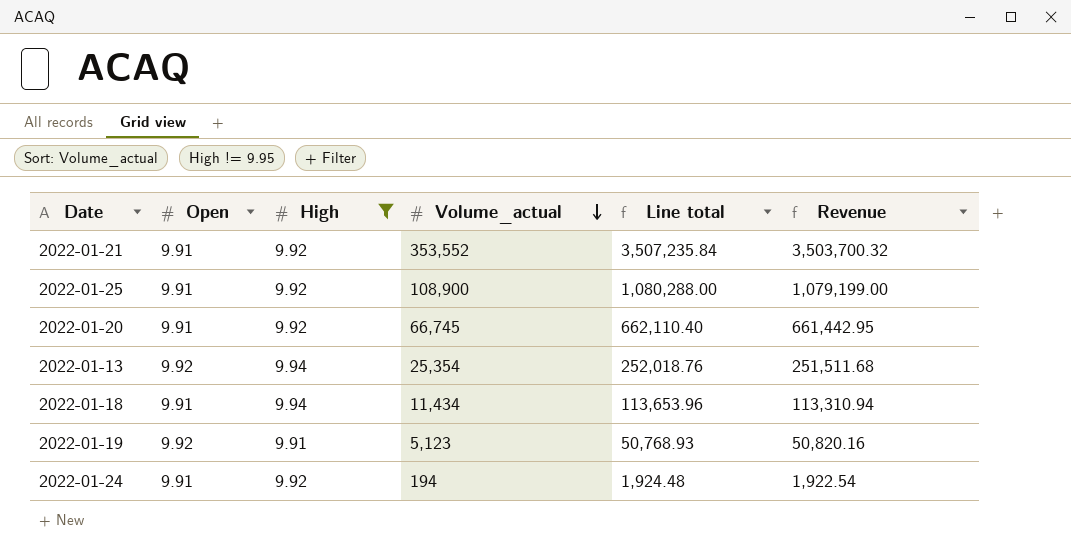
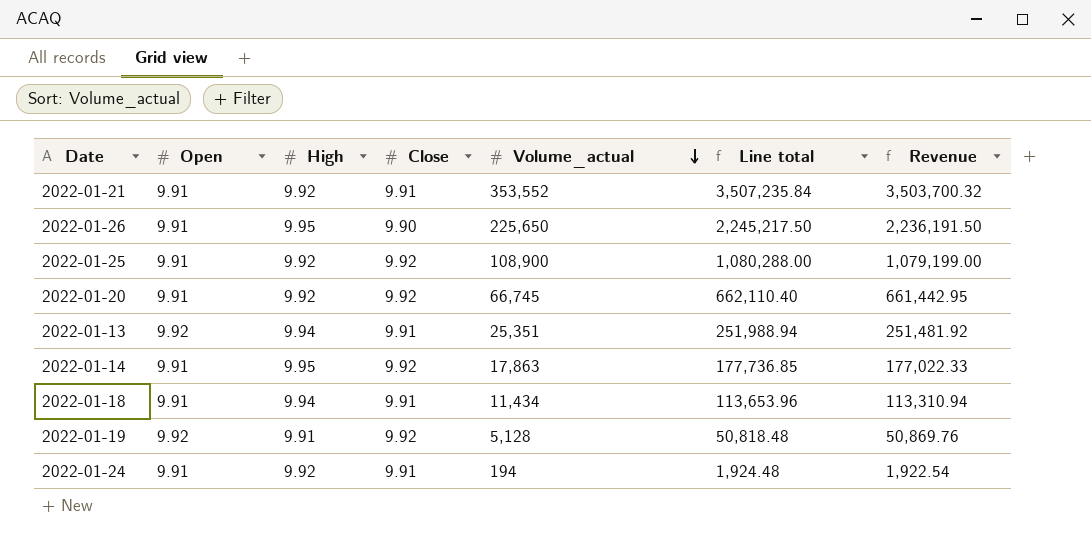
filter: High != 9.95 -> none
column Close | position: none -> 4
2022-01-13 | Volume_actual: 25,354 -> 25,351
2022-01-13 | Line total: 252,018.76 -> 251,988.94
2022-01-13 | Revenue: 251,511.68 -> 251,481.92
2022-01-19 | Volume_actual: 5,123 -> 5,128
2022-01-19 | Line total: 50,768.93 -> 50,818.48
2022-01-19 | Revenue: 50,820.16 -> 50,869.76

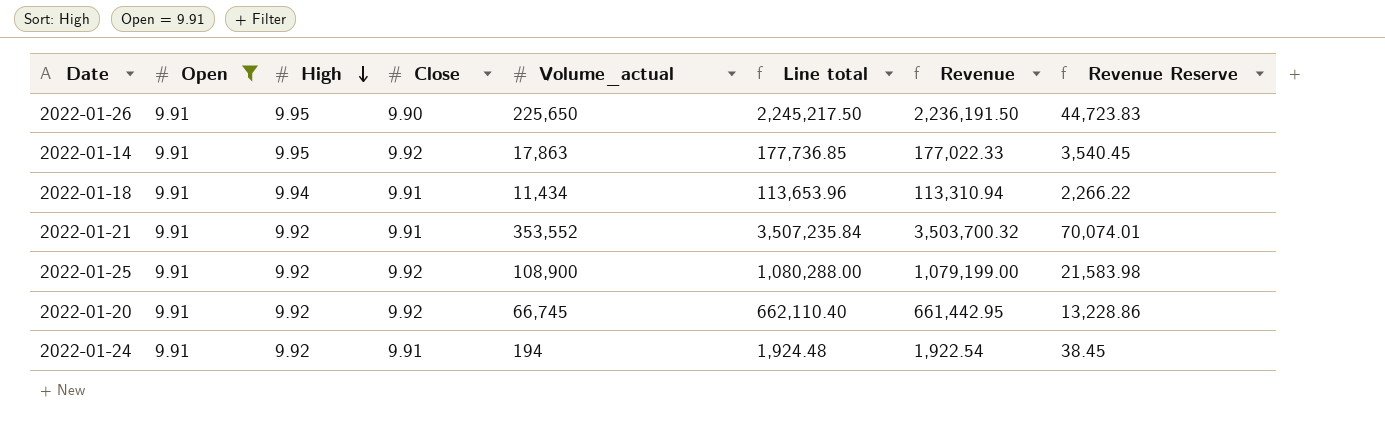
filter: none -> Open = 9.91
row order: Volume_actual descending -> High descending
column Revenue Reserve | formula: none -> [Revenue] * 0.02

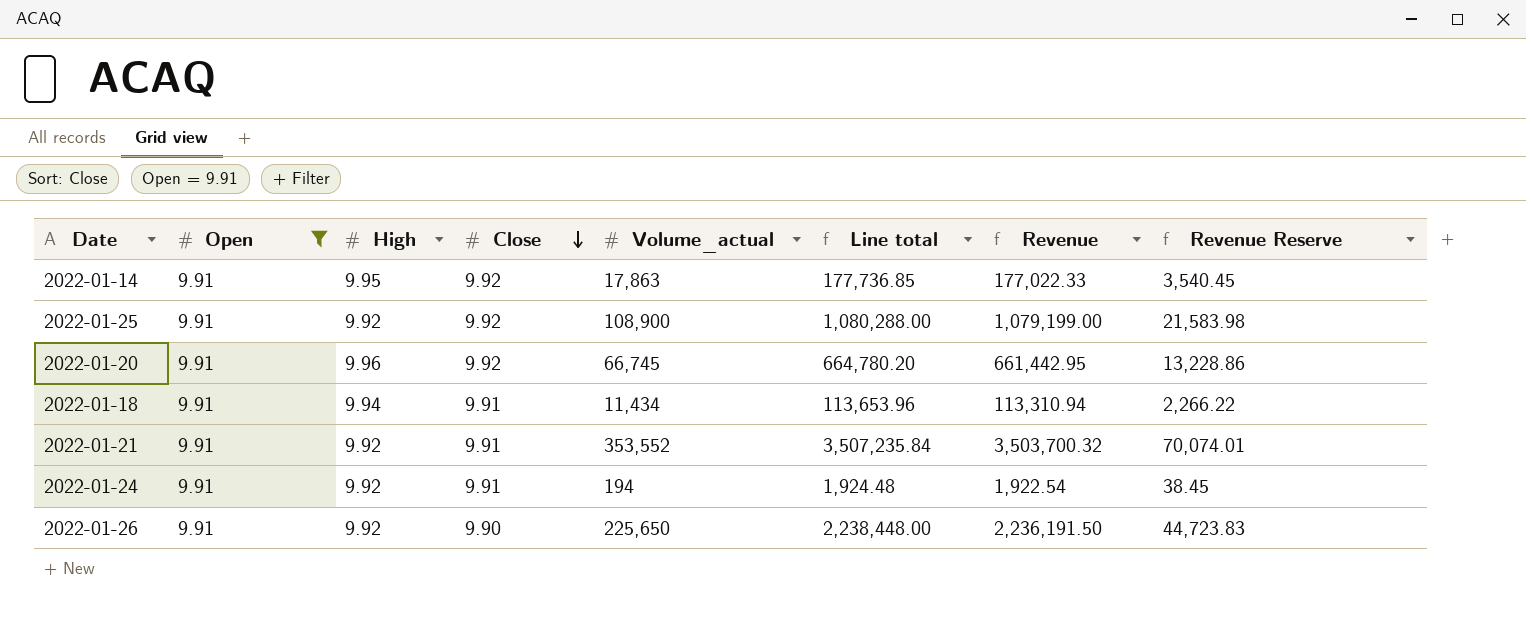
row order: High descending -> Close descending
2022-01-20 | High: 9.92 -> 9.96
2022-01-20 | Line total: 662,110.40 -> 664,780.20
2022-01-26 | High: 9.95 -> 9.92
2022-01-26 | Line total: 2,245,217.50 -> 2,238,448.00

